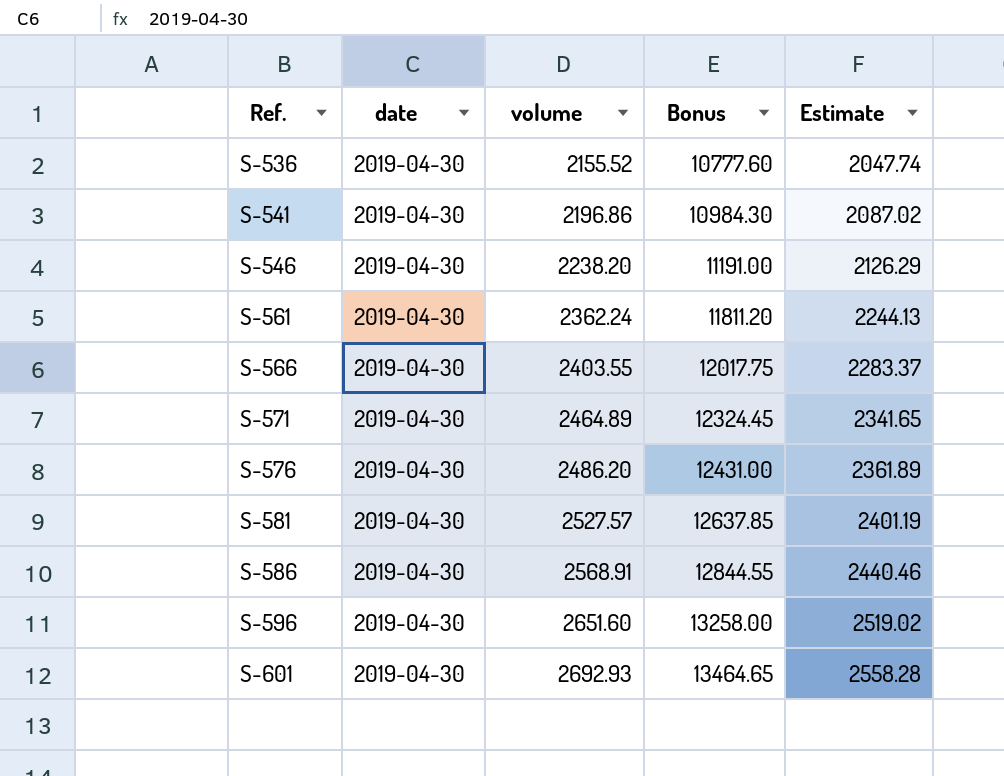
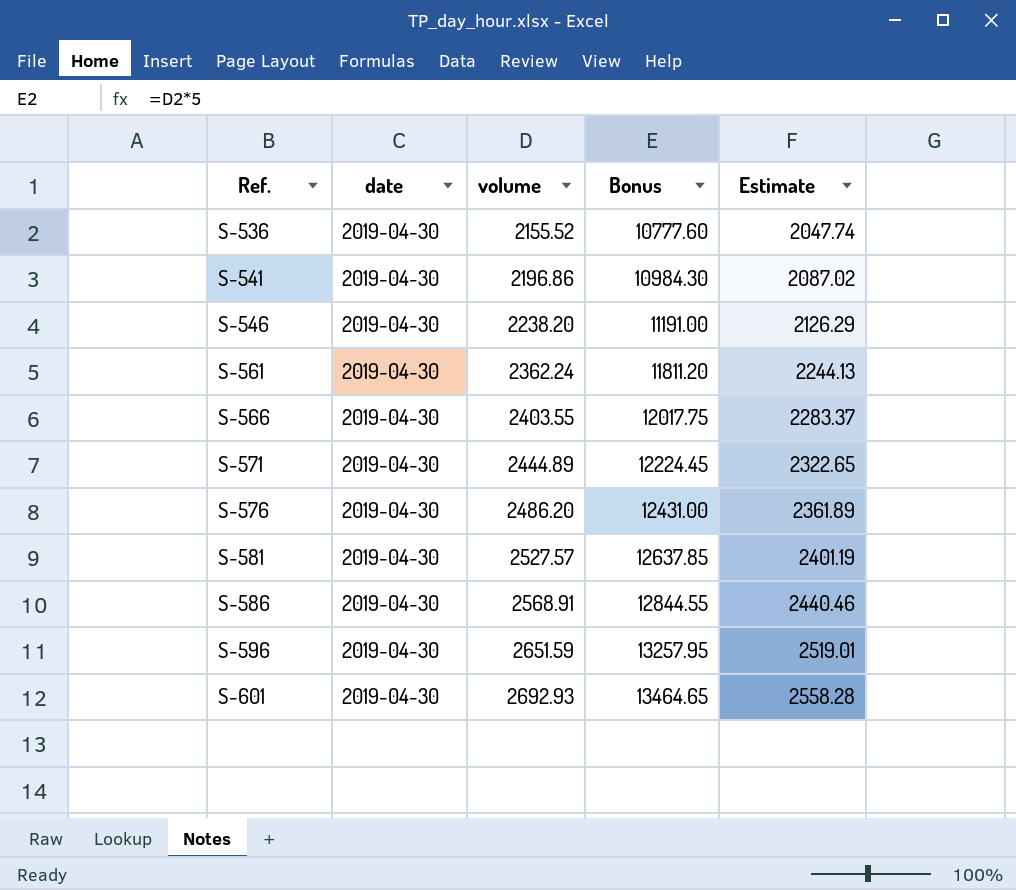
S-571 | volume: 2464.89 -> 2444.89
S-571 | Bonus: 12324.45 -> 12224.45
S-571 | Estimate: 2341.65 -> 2322.65
S-596 | volume: 2651.60 -> 2651.59
S-596 | Bonus: 13258.00 -> 13257.95
S-596 | Estimate: 2519.02 -> 2519.01

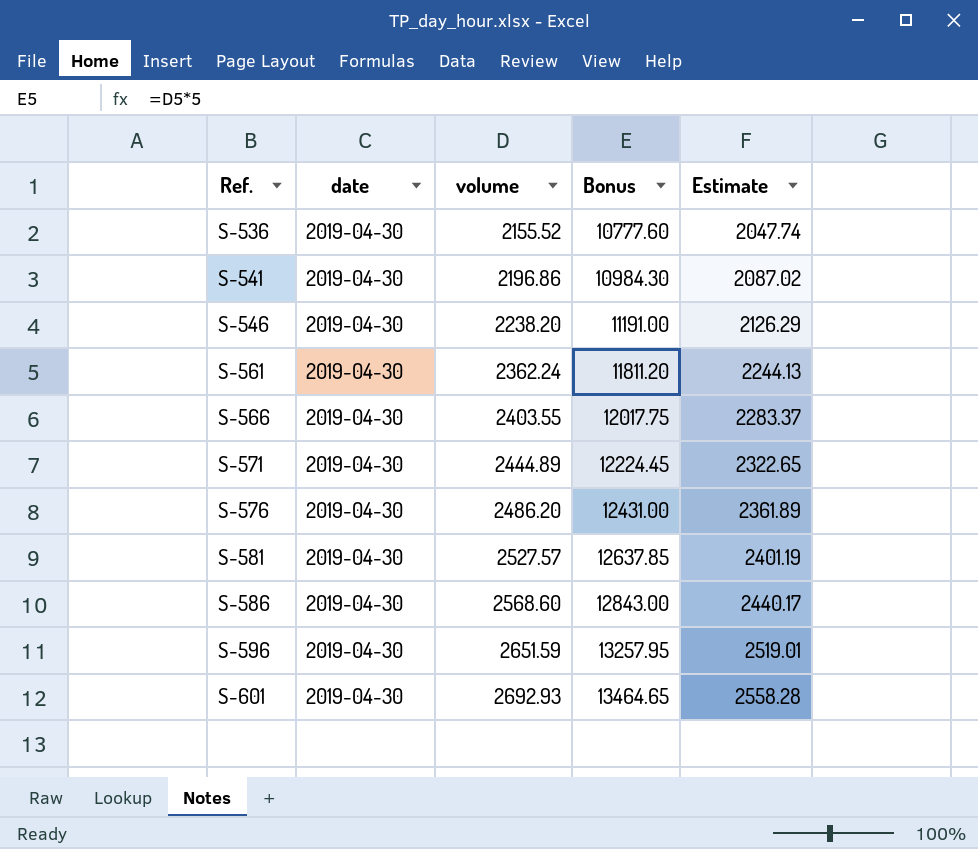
S-586 | volume: 2568.91 -> 2568.60
S-586 | Bonus: 12844.55 -> 12843.00
S-586 | Estimate: 2440.46 -> 2440.17

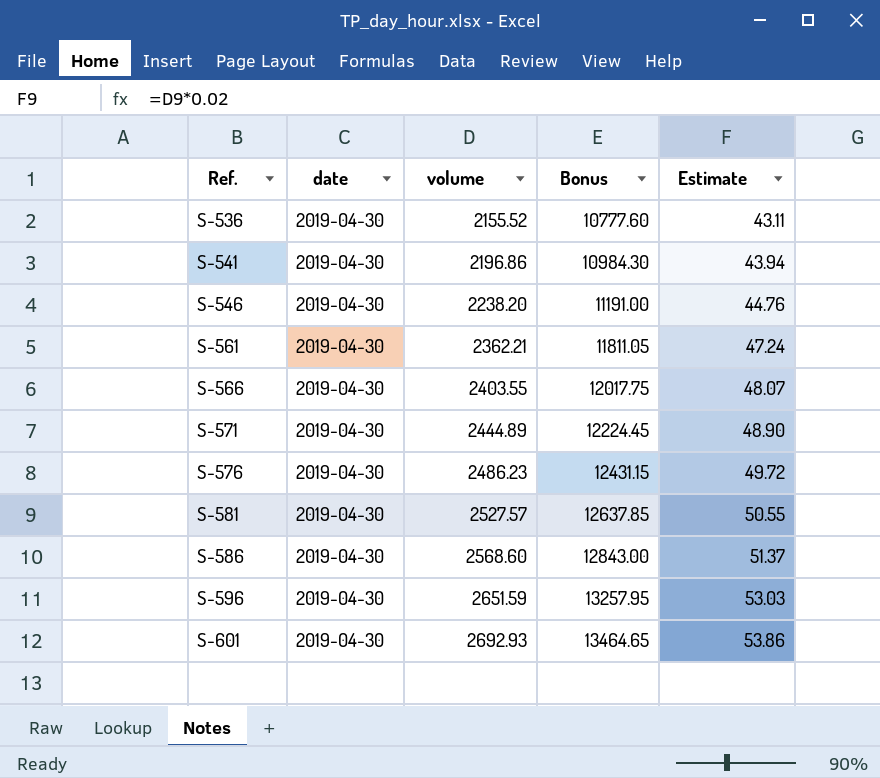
column Estimate | formula: [volume] * 0.95 -> [volume] * 0.02
S-561 | volume: 2362.24 -> 2362.21
S-561 | Bonus: 11811.20 -> 11811.05
S-576 | volume: 2486.20 -> 2486.23
S-576 | Bonus: 12431.00 -> 12431.15

